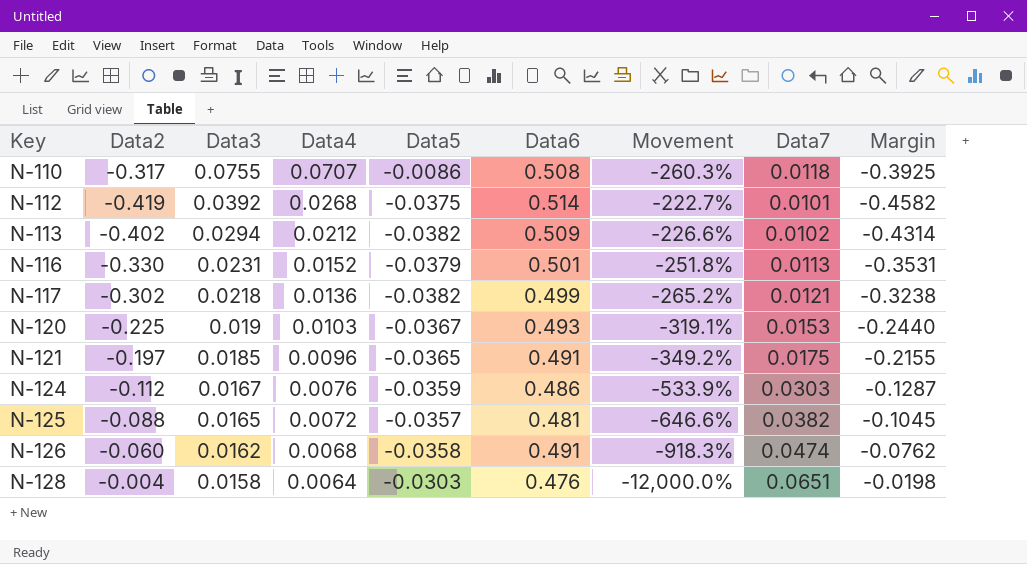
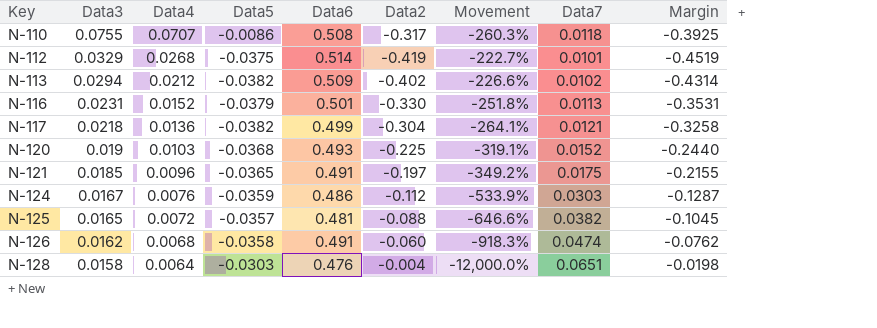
column Data2 | position: 2 -> 6
N-112 | Data3: 0.0392 -> 0.0329
N-112 | Margin: -0.4582 -> -0.4519
N-117 | Data2: -0.302 -> -0.304
N-117 | Movement: -265.2% -> -264.1%
N-117 | Margin: -0.3238 -> -0.3258
N-120 | Data5: -0.0367 -> -0.0368
N-120 | Data7: 0.0153 -> 0.0152

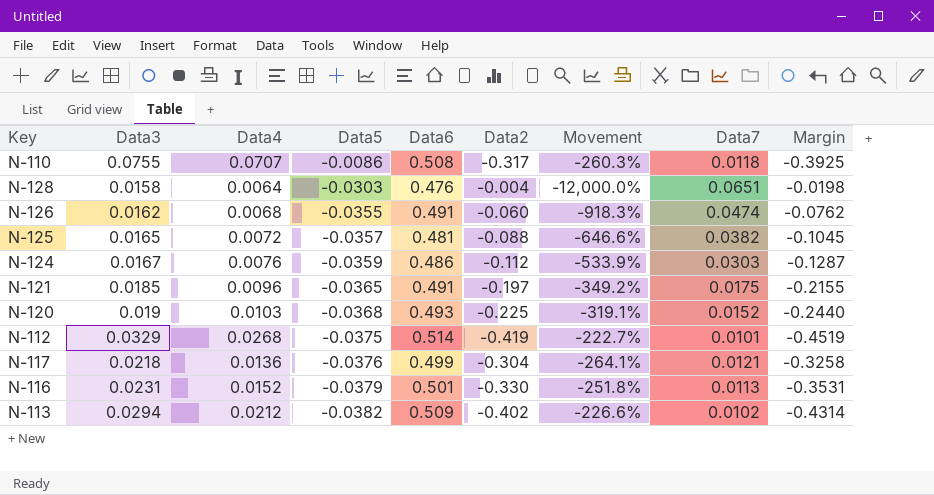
row order: Key ascending -> Data5 descending
N-126 | Data5: -0.0358 -> -0.0355
N-117 | Data5: -0.0382 -> -0.0376

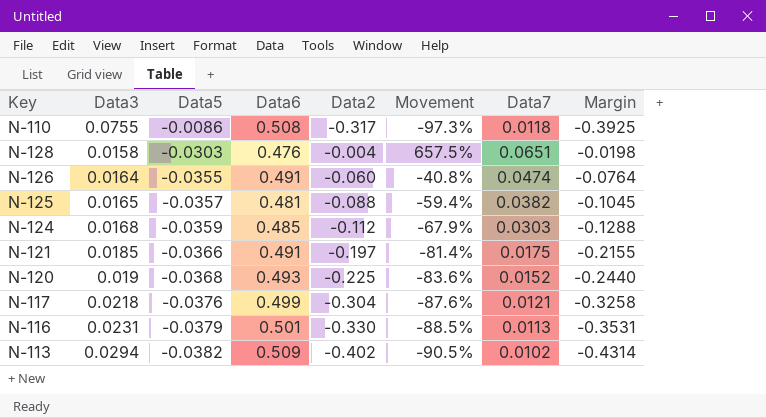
column Data4 | position: 3 -> none
column Movement | formula: ([Data6] - [Data2]) / [Data2] -> ([Data5] - [Data2]) / [Data2]
row N-112: 0.0329 | 0.0268 | -0.0375 | 0.514 | -0.419 | -222.7% | 0.0101 | -0.4519 -> none
N-126 | Data3: 0.0162 -> 0.0164
N-126 | Margin: -0.0762 -> -0.0764
N-124 | Data3: 0.0167 -> 0.0168
N-124 | Data6: 0.486 -> 0.485
N-124 | Margin: -0.1287 -> -0.1288
N-121 | Data5: -0.0365 -> -0.0366

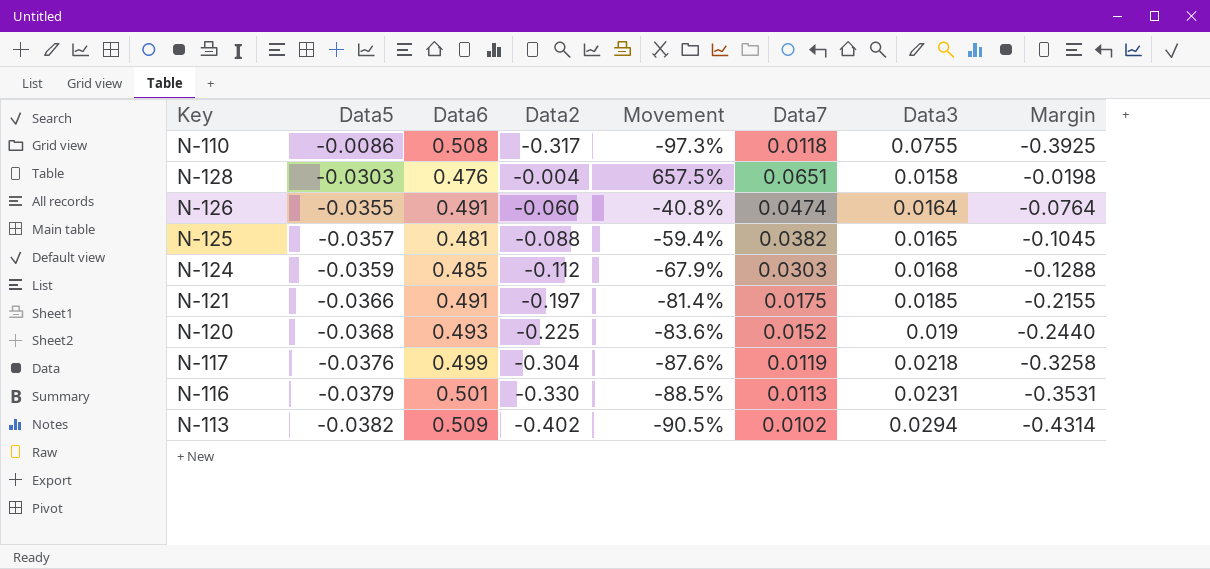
column Data3 | position: 2 -> 7
N-117 | Data7: 0.0121 -> 0.0119

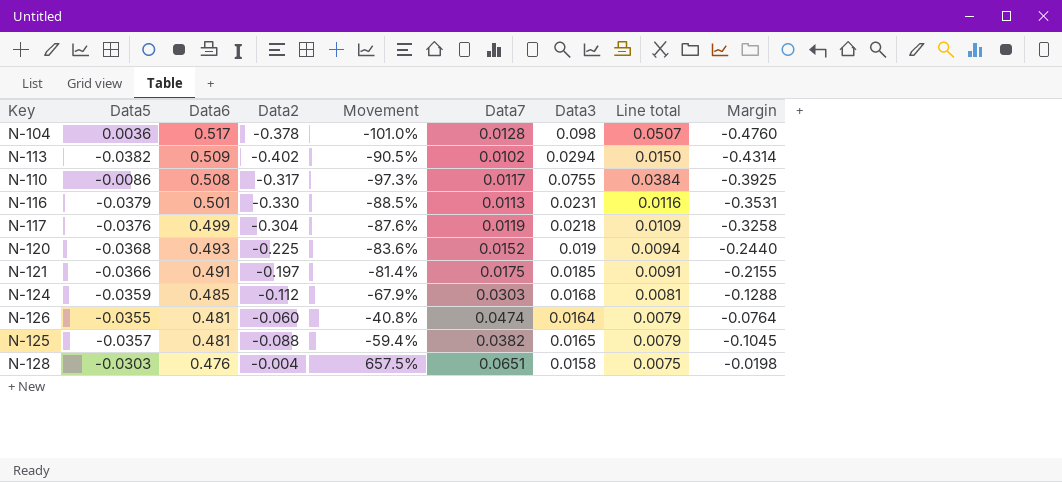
row order: Data5 descending -> Data6 descending
column Line total | formula: none -> [Data6] * [Data3]
row N-104: none -> 0.0036 | 0.517 | -0.378 | -101.0% | 0.0128 | 0.098 | 0.0507 | -0.4760
N-110 | Data7: 0.0118 -> 0.0117
N-126 | Data6: 0.491 -> 0.481

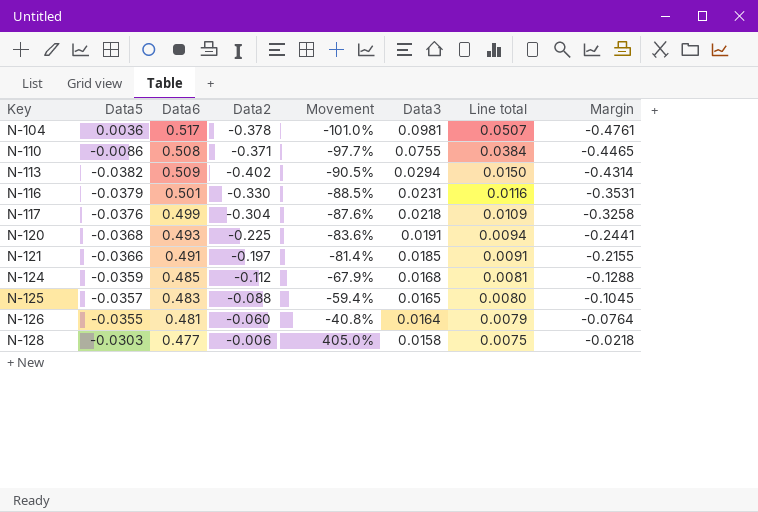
row order: Data6 descending -> Key ascending
column Data7 | position: 6 -> none
N-104 | Data3: 0.098 -> 0.0981
N-104 | Margin: -0.4760 -> -0.4761
N-110 | Data2: -0.317 -> -0.371
N-110 | Movement: -97.3% -> -97.7%
N-110 | Margin: -0.3925 -> -0.4465
N-120 | Data3: 0.019 -> 0.0191
N-120 | Margin: -0.2440 -> -0.2441
N-125 | Data6: 0.481 -> 0.483
N-125 | Line total: 0.0079 -> 0.0080
N-128 | Data6: 0.476 -> 0.477
N-128 | Data2: -0.004 -> -0.006
N-128 | Movement: 657.5% -> 405.0%
N-128 | Margin: -0.0198 -> -0.0218

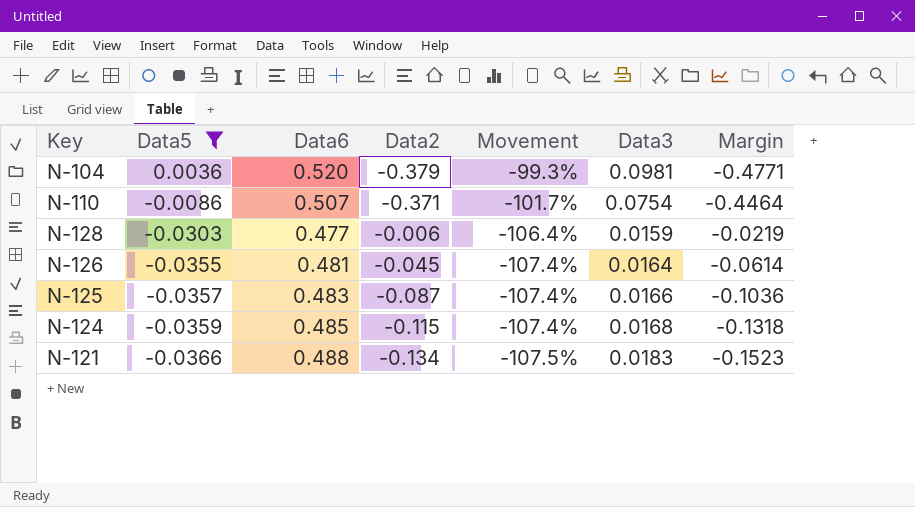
filter: none -> Data5 >= -0.0366
row order: Key ascending -> Data5 descending
column Line total | formula: [Data6] * [Data3] -> none
column Movement | formula: ([Data5] - [Data2]) / [Data2] -> ([Data5] - [Data6]) / [Data6]
N-104 | Data6: 0.517 -> 0.520
N-104 | Data2: -0.378 -> -0.379
N-104 | Margin: -0.4761 -> -0.4771
N-110 | Data6: 0.508 -> 0.507
N-110 | Data3: 0.0755 -> 0.0754
N-110 | Margin: -0.4465 -> -0.4464
N-128 | Data3: 0.0158 -> 0.0159
N-128 | Margin: -0.0218 -> -0.0219
N-126 | Data2: -0.060 -> -0.045
N-126 | Margin: -0.0764 -> -0.0614
N-125 | Data2: -0.088 -> -0.087
N-125 | Data3: 0.0165 -> 0.0166
N-125 | Margin: -0.1045 -> -0.1036
N-124 | Data2: -0.112 -> -0.115
N-124 | Margin: -0.1288 -> -0.1318
N-121 | Data6: 0.491 -> 0.488
N-121 | Data2: -0.197 -> -0.134
N-121 | Data3: 0.0185 -> 0.0183
N-121 | Margin: -0.2155 -> -0.1523

